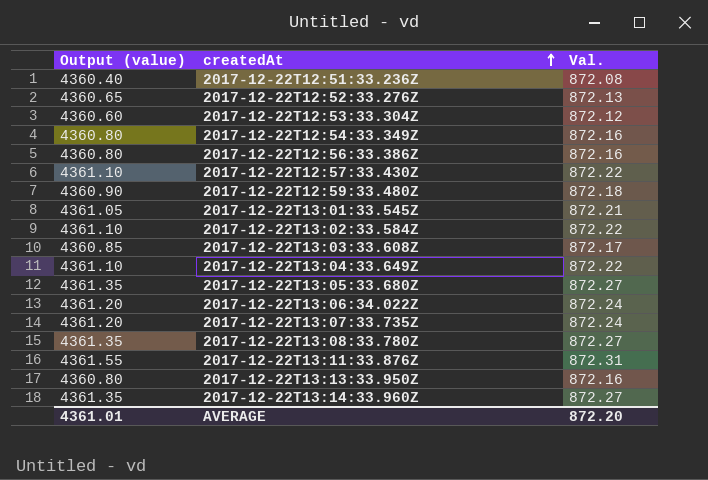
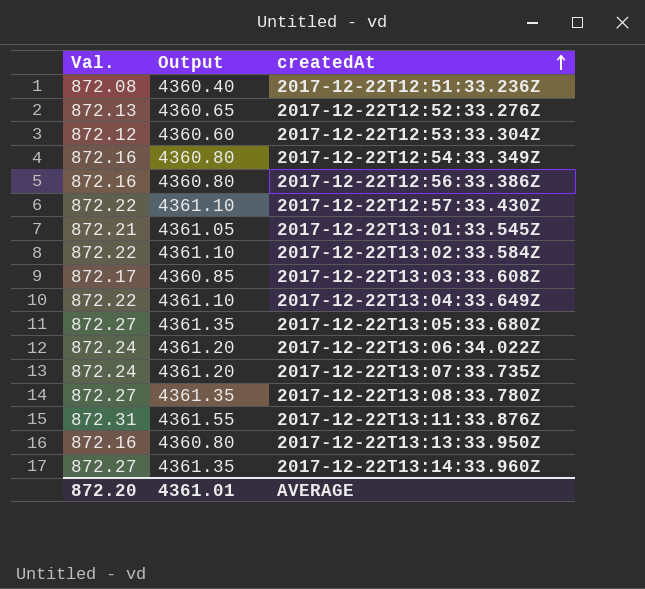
column Val. | position: 3 -> 1
column name: Output (value) -> Output
row 2017-12-22T12:59:33.480Z: 4360.90 | 872.18 -> none

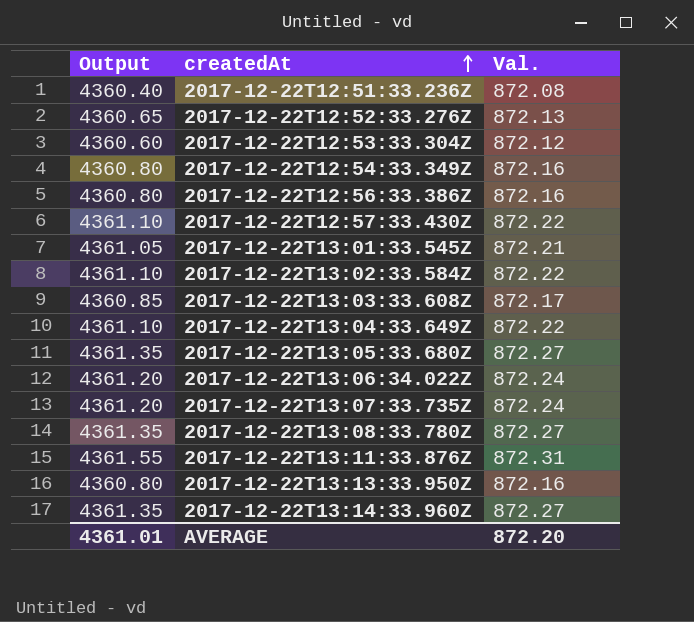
column Val. | position: 1 -> 3

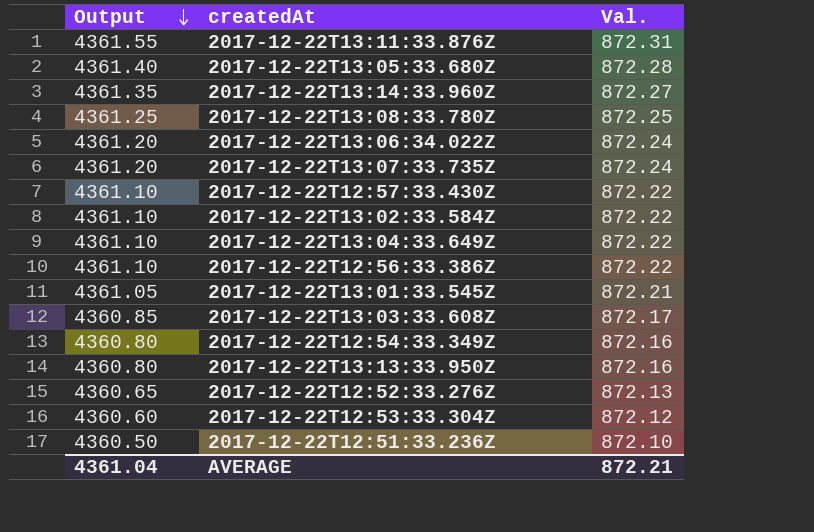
row order: createdAt ascending -> Output descending
2017-12-22T13:05:33.680Z | Output: 4361.35 -> 4361.40
2017-12-22T13:05:33.680Z | Val.: 872.27 -> 872.28
2017-12-22T13:08:33.780Z | Output: 4361.35 -> 4361.25
2017-12-22T13:08:33.780Z | Val.: 872.27 -> 872.25
2017-12-22T12:56:33.386Z | Output: 4360.80 -> 4361.10
2017-12-22T12:56:33.386Z | Val.: 872.16 -> 872.22
2017-12-22T12:51:33.236Z | Output: 4360.40 -> 4360.50
2017-12-22T12:51:33.236Z | Val.: 872.08 -> 872.10
AVERAGE | Output: 4361.01 -> 4361.04
AVERAGE | Val.: 872.20 -> 872.21

